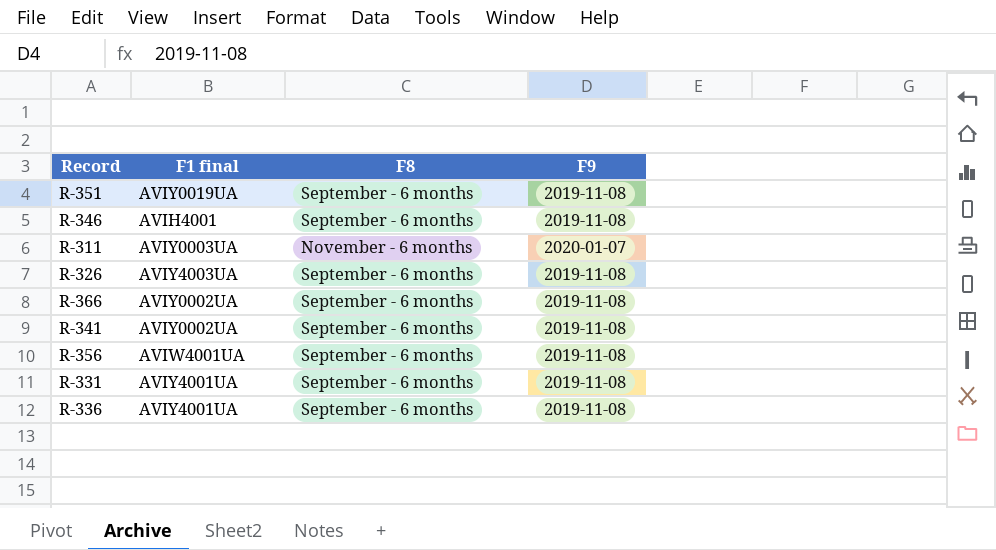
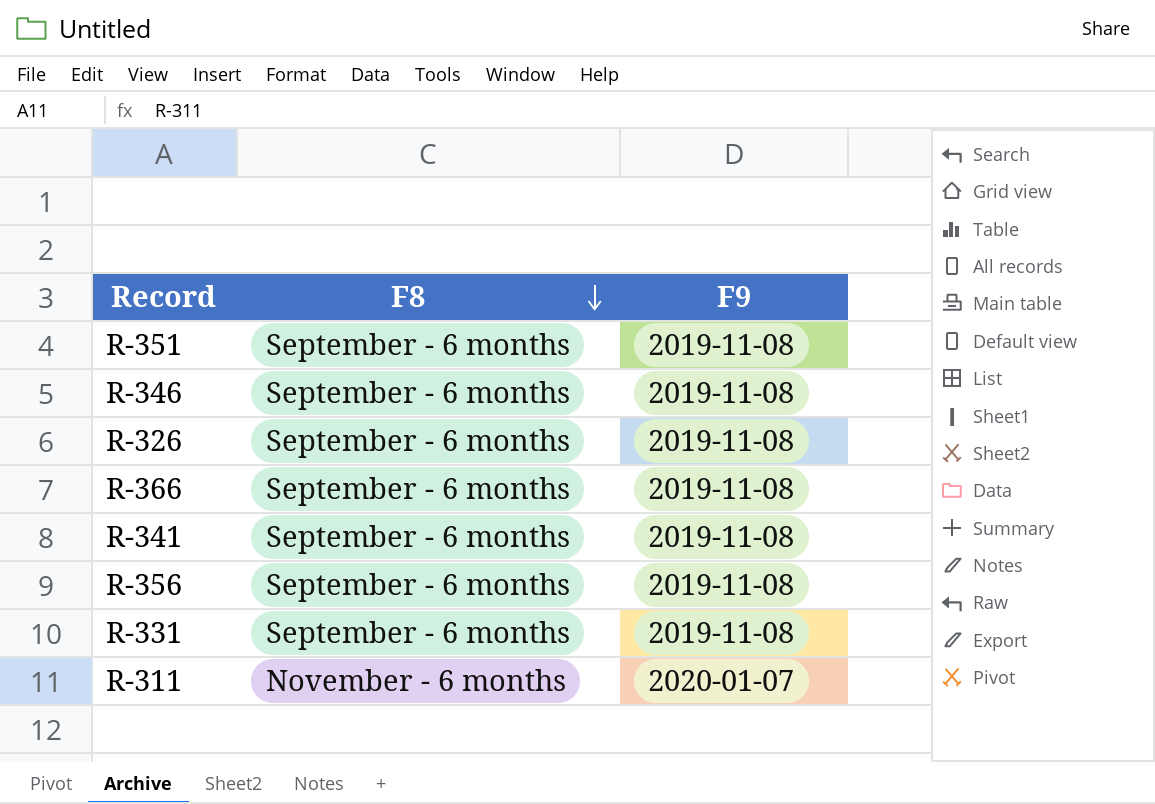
row order: none -> F8 descending
column F1 final | position: 2 -> none
row R-336: AVIY4001UA | September - 6 months | 2019-11-08 -> none

